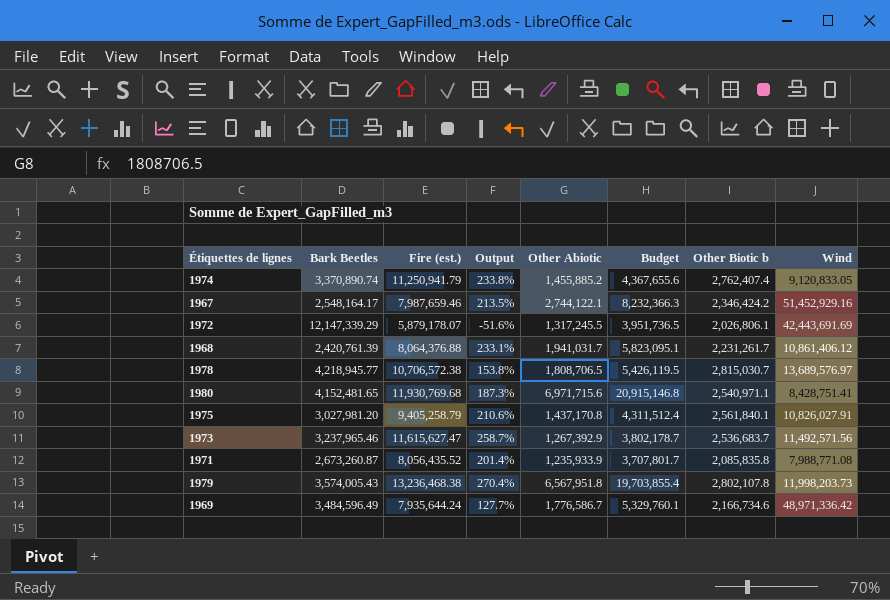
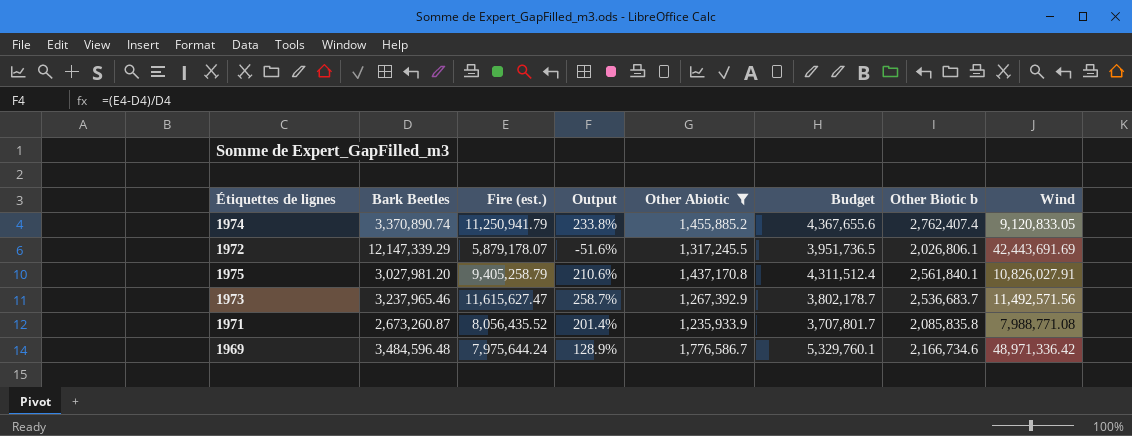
filter: none -> Other Abiotic <= 1,776,586.7
1969 | Bark Beetles: 3,484,596.49 -> 3,484,596.48
1969 | Fire (est.): 7,935,644.24 -> 7,975,644.24
1969 | Output: 127.7% -> 128.9%

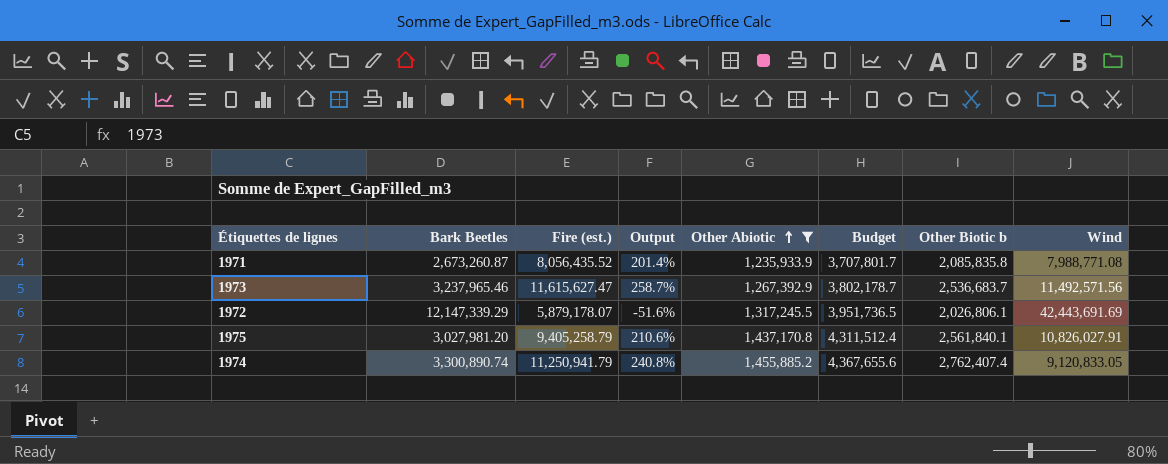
row order: none -> Other Abiotic ascending
row 1969: 3,484,596.48 | 7,975,644.24 | 128.9% | 1,776,586.7 | 5,329,760.1 | 2,166,734.6 | 48,971,336.42 -> none
1974 | Bark Beetles: 3,370,890.74 -> 3,300,890.74
1974 | Output: 233.8% -> 240.8%

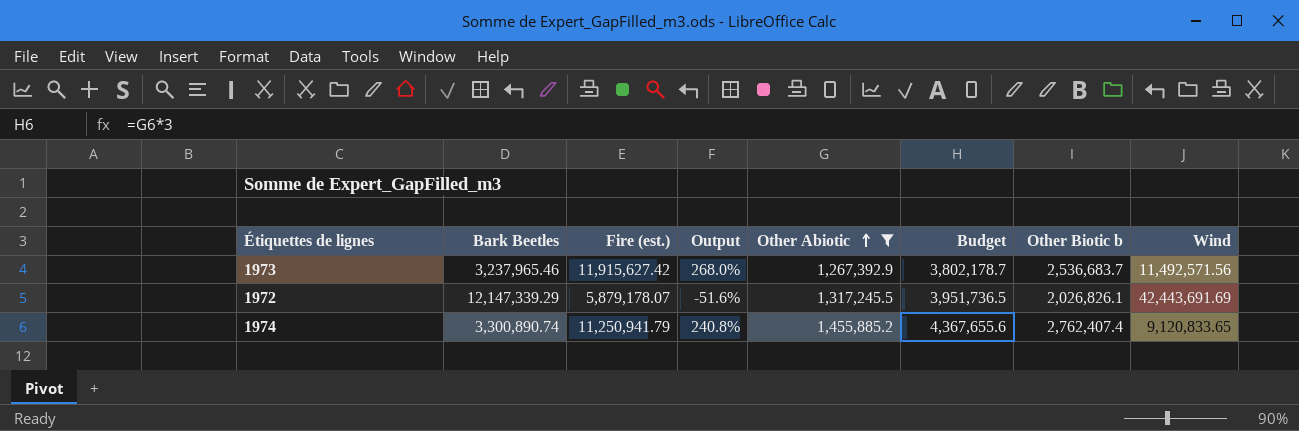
row 1971: 2,673,260.87 | 8,056,435.52 | 201.4% | 1,235,933.9 | 3,707,801.7 | 2,085,835.8 | 7,988,771.08 -> none
row 1975: 3,027,981.20 | 9,405,258.79 | 210.6% | 1,437,170.8 | 4,311,512.4 | 2,561,840.1 | 10,826,027.91 -> none
1973 | Fire (est.): 11,615,627.47 -> 11,915,627.42
1973 | Output: 258.7% -> 268.0%
1972 | Other Biotic b: 2,026,806.1 -> 2,026,826.1
1974 | Wind: 9,120,833.05 -> 9,120,833.65

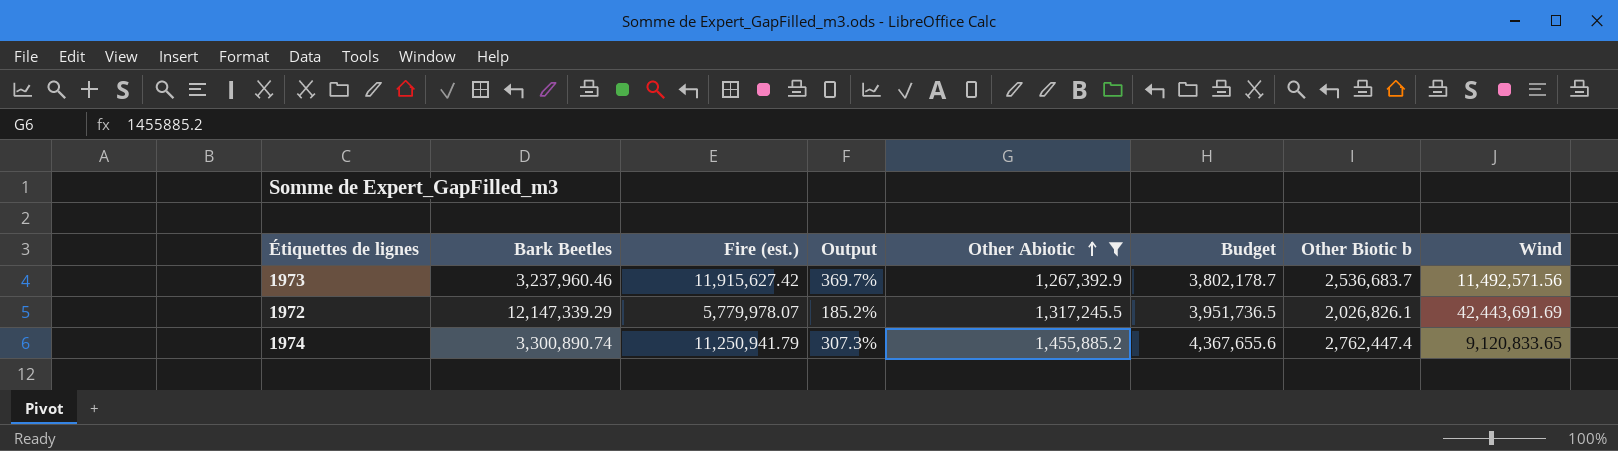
column Output | formula: ([Fire (est.)] - [Bark Beetles]) / [Bark Beetles] -> ([Fire (est.)] - [Other Biotic b]) / [Other Biotic b]
1973 | Bark Beetles: 3,237,965.46 -> 3,237,960.46
1972 | Fire (est.): 5,879,178.07 -> 5,779,978.07
1974 | Other Biotic b: 2,762,407.4 -> 2,762,447.4

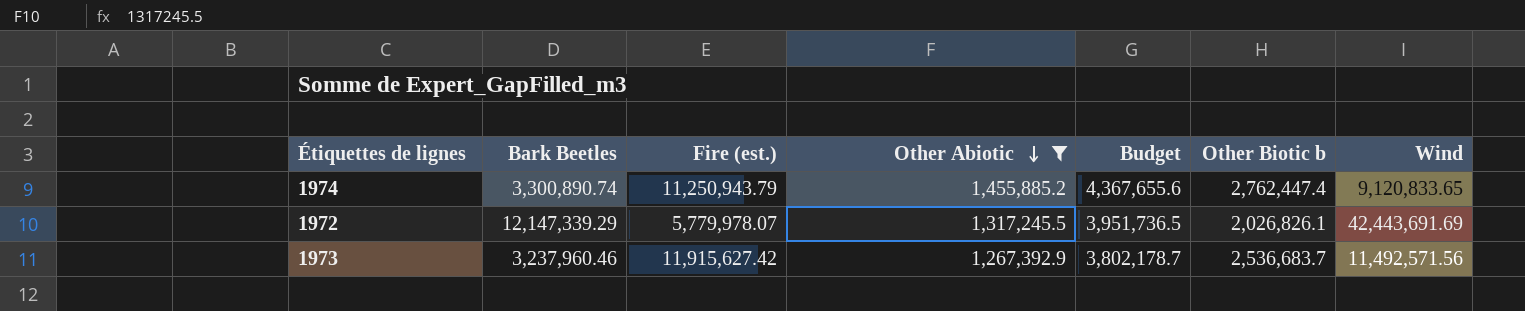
row order: Other Abiotic ascending -> Other Abiotic descending
column Output | formula: ([Fire (est.)] - [Other Biotic b]) / [Other Biotic b] -> none
1974 | Fire (est.): 11,250,941.79 -> 11,250,943.79

